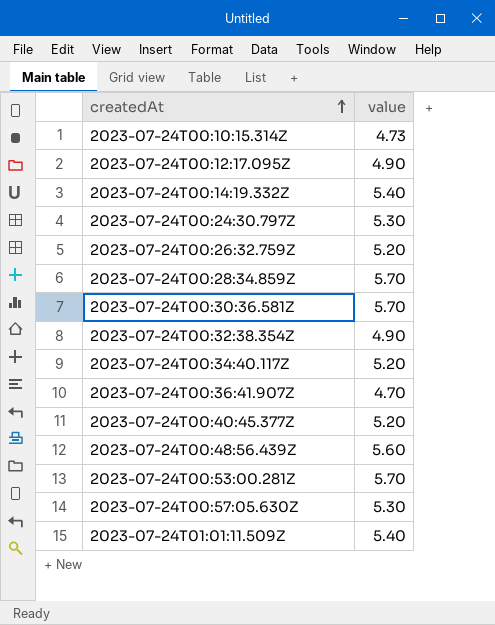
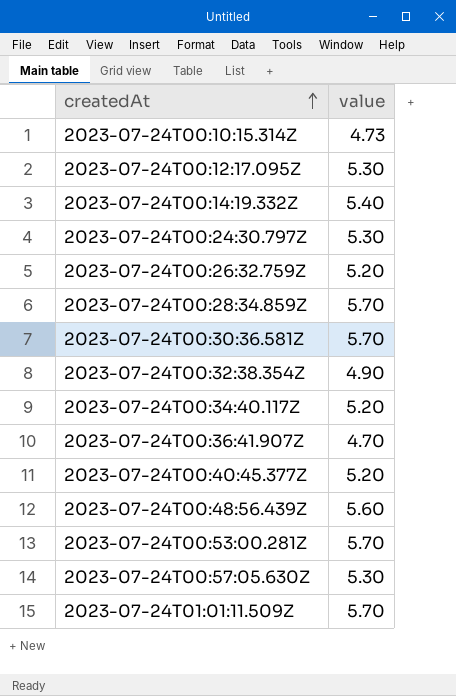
2023-07-24T00:12:17.095Z | value: 4.90 -> 5.30
2023-07-24T01:01:11.509Z | value: 5.40 -> 5.70

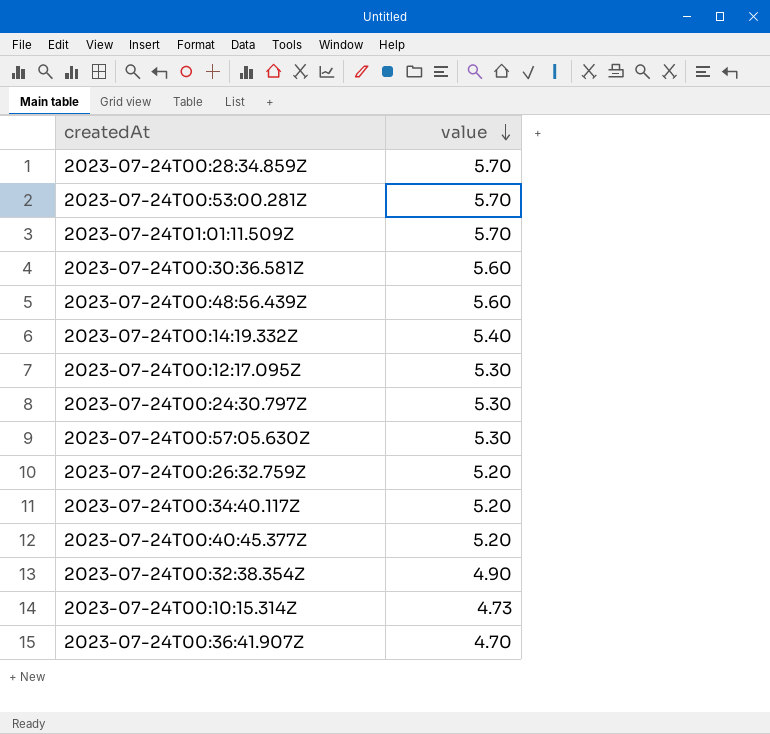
row order: createdAt ascending -> value descending
2023-07-24T00:30:36.581Z | value: 5.70 -> 5.60

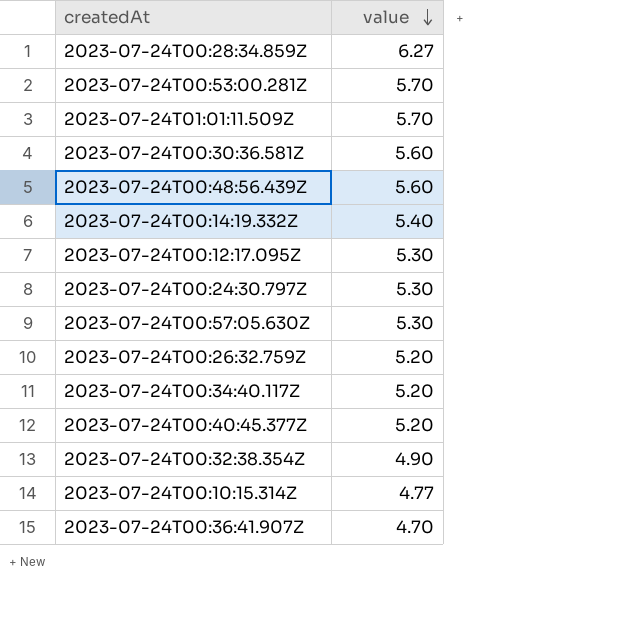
2023-07-24T00:28:34.859Z | value: 5.70 -> 6.27
2023-07-24T00:10:15.314Z | value: 4.73 -> 4.77

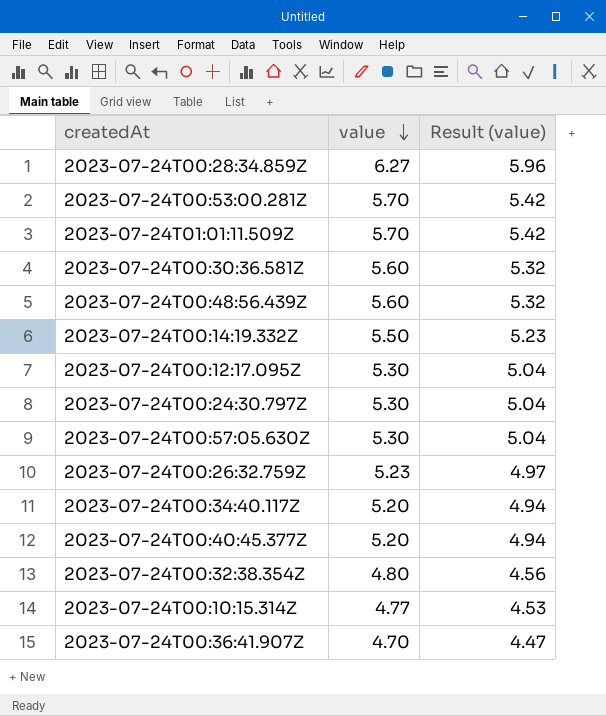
column Result (value) | formula: none -> [value] * 0.95
2023-07-24T00:14:19.332Z | value: 5.40 -> 5.50
2023-07-24T00:26:32.759Z | value: 5.20 -> 5.23
2023-07-24T00:32:38.354Z | value: 4.90 -> 4.80

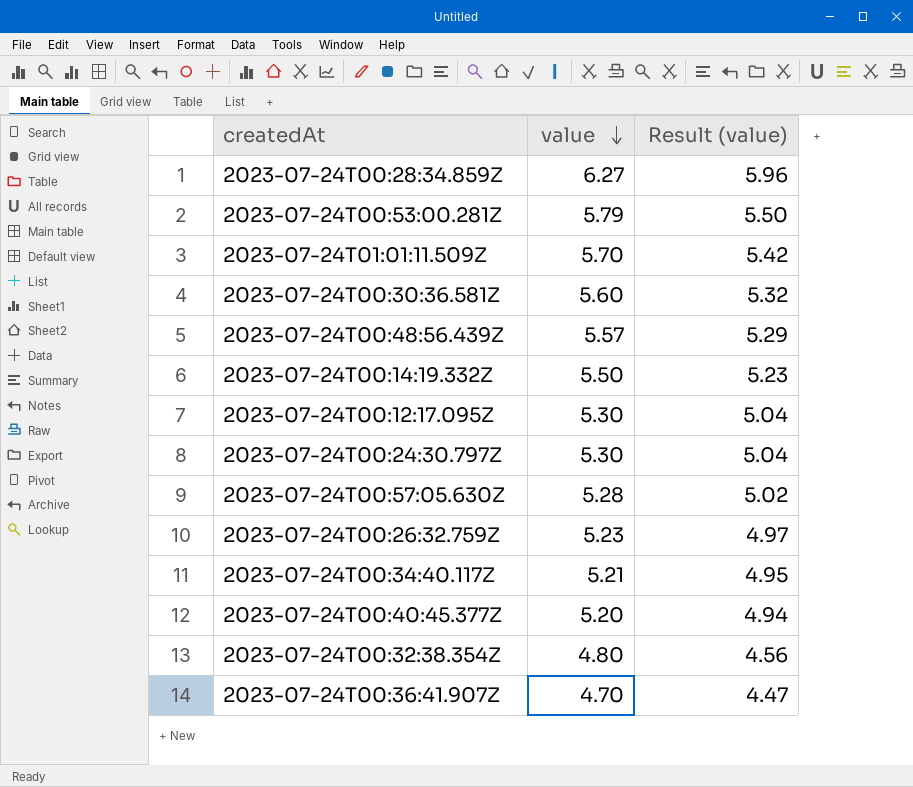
row 2023-07-24T00:10:15.314Z: 4.77 | 4.53 -> none
2023-07-24T00:53:00.281Z | value: 5.70 -> 5.79
2023-07-24T00:53:00.281Z | Result (value): 5.42 -> 5.50
2023-07-24T00:48:56.439Z | value: 5.60 -> 5.57
2023-07-24T00:48:56.439Z | Result (value): 5.32 -> 5.29
2023-07-24T00:57:05.630Z | value: 5.30 -> 5.28
2023-07-24T00:57:05.630Z | Result (value): 5.04 -> 5.02
2023-07-24T00:34:40.117Z | value: 5.20 -> 5.21
2023-07-24T00:34:40.117Z | Result (value): 4.94 -> 4.95

